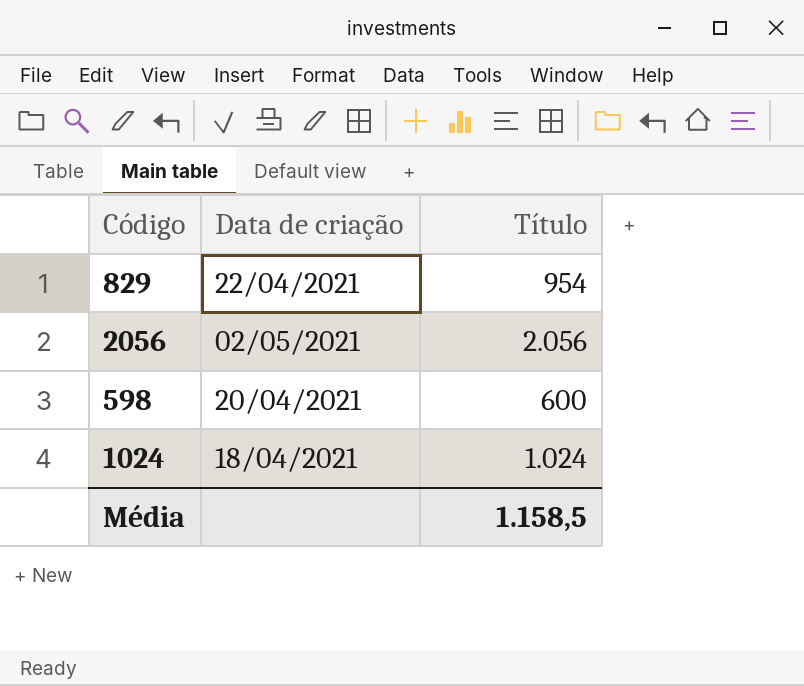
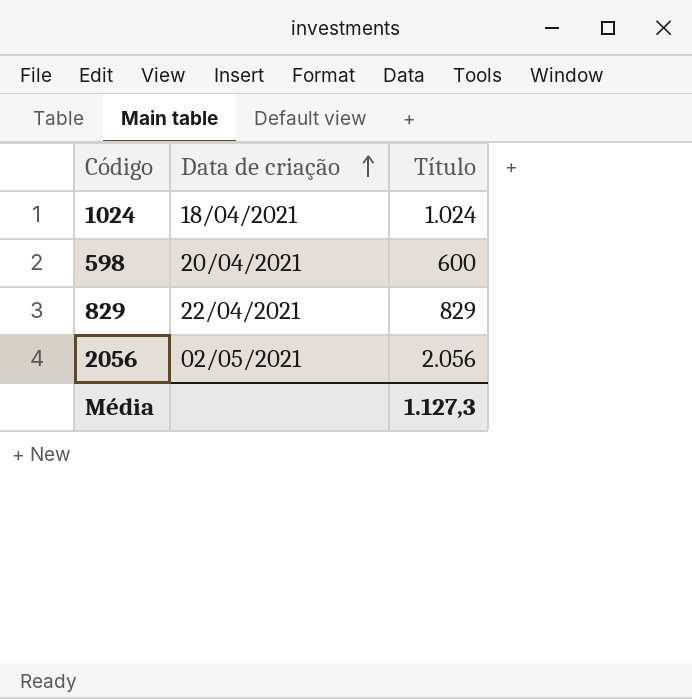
row order: none -> Data de criação ascending
829 | Título: 954 -> 829
Média | Título: 1.158,5 -> 1.127,3

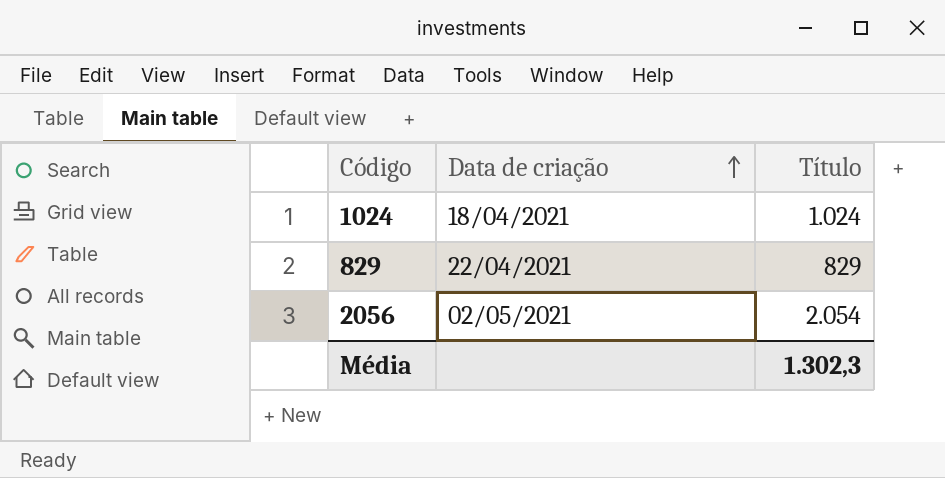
row 598: 20/04/2021 | 600 -> none
2056 | Título: 2.056 -> 2.054
Média | Título: 1.127,3 -> 1.302,3

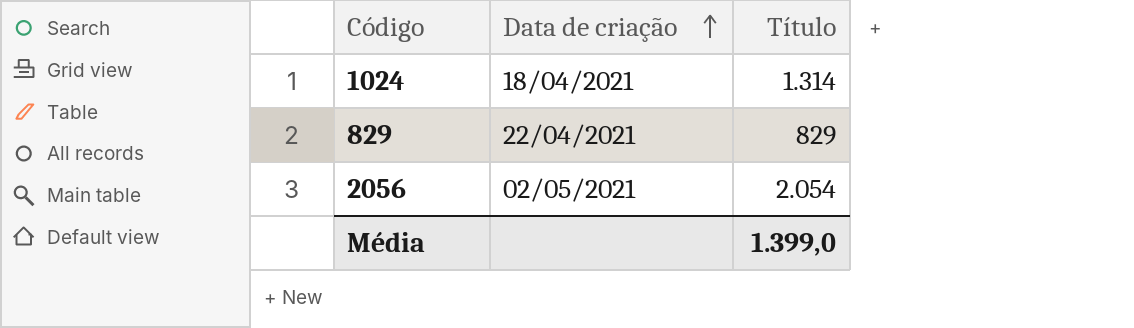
1024 | Título: 1.024 -> 1.314
Média | Título: 1.302,3 -> 1.399,0

